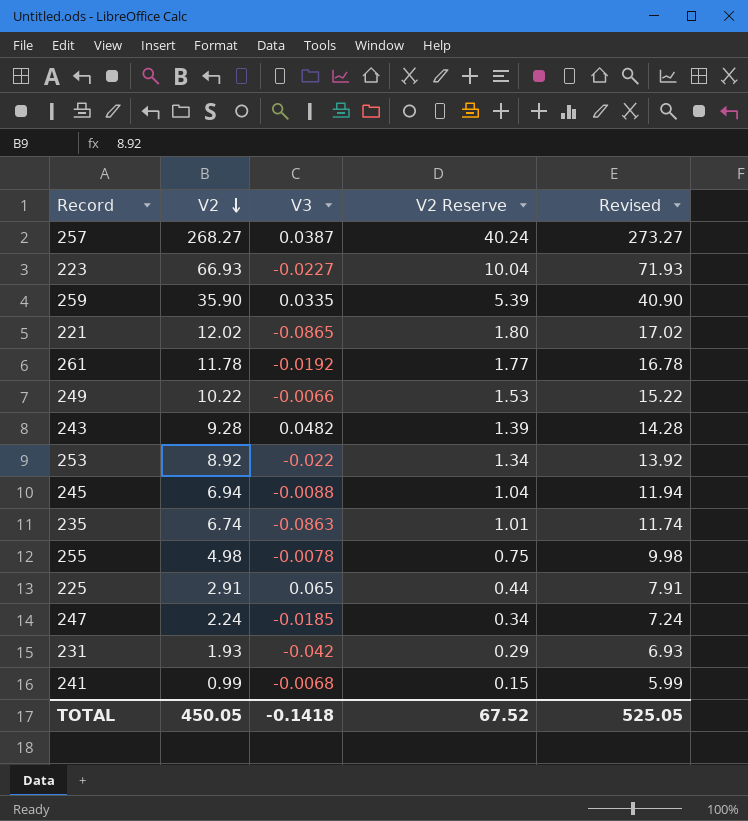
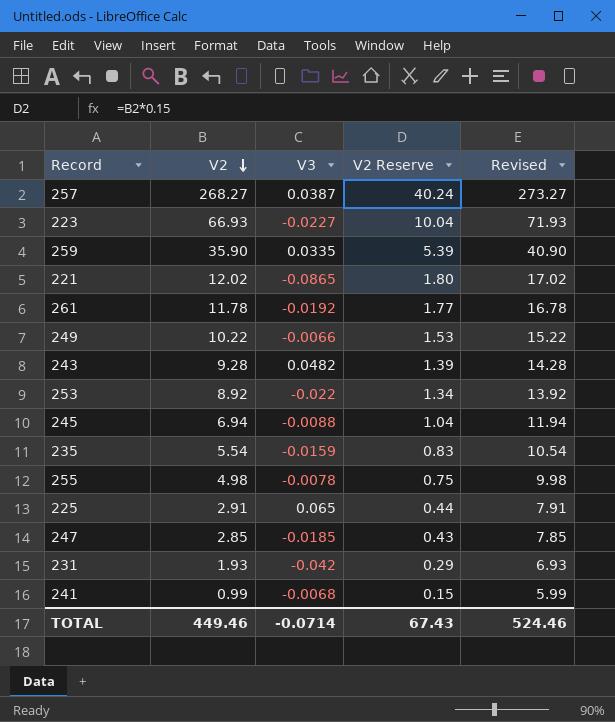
235 | V2: 6.74 -> 5.54
235 | V3: -0.0863 -> -0.0159
235 | V2 Reserve: 1.01 -> 0.83
235 | Revised: 11.74 -> 10.54
247 | V2: 2.24 -> 2.85
247 | V2 Reserve: 0.34 -> 0.43
247 | Revised: 7.24 -> 7.85
TOTAL | V2: 450.05 -> 449.46
TOTAL | V3: -0.1418 -> -0.0714
TOTAL | V2 Reserve: 67.52 -> 67.43
TOTAL | Revised: 525.05 -> 524.46

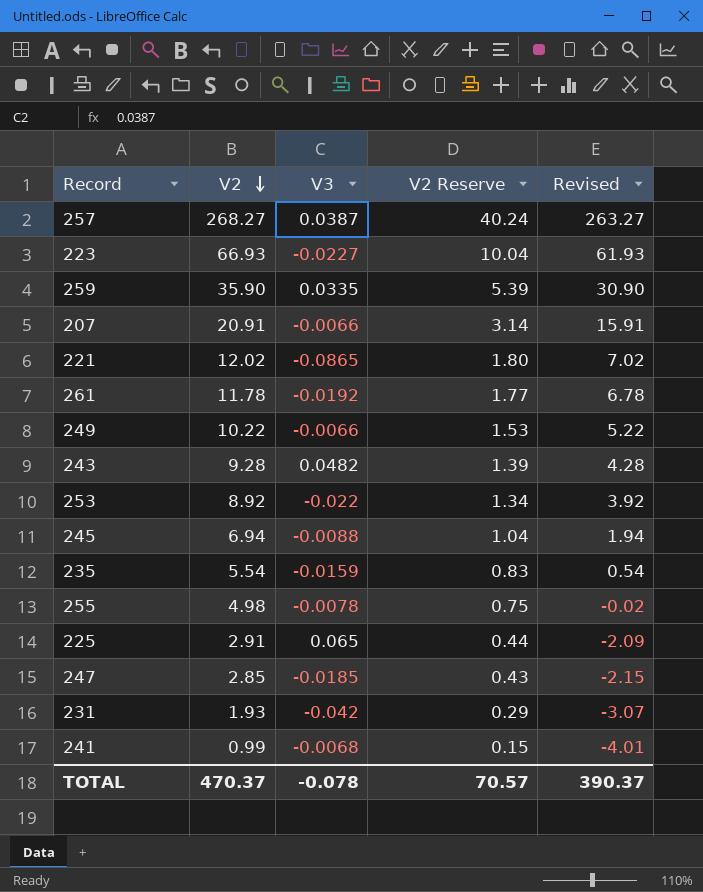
column Revised | formula: [V2] + 5 -> [V2] - 5
row 207: none -> 20.91 | -0.0066 | 3.14 | 15.91
TOTAL | V2: 449.46 -> 470.37
TOTAL | V3: -0.0714 -> -0.078
TOTAL | V2 Reserve: 67.43 -> 70.57
TOTAL | Revised: 524.46 -> 390.37

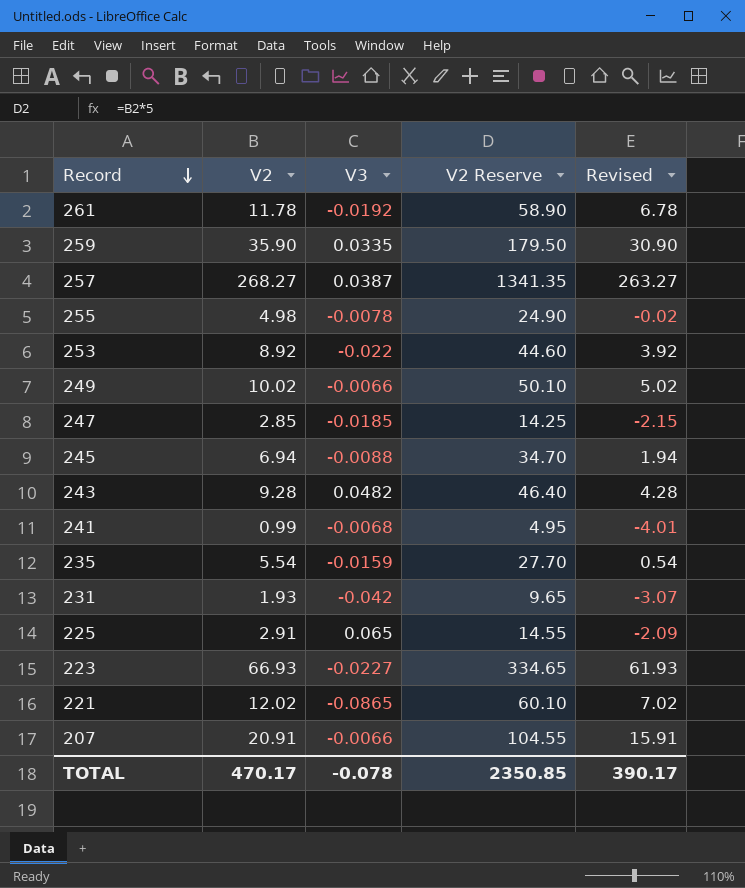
row order: V2 descending -> Record descending
column V2 Reserve | formula: [V2] * 0.15 -> [V2] * 5
249 | V2: 10.22 -> 10.02
249 | Revised: 5.22 -> 5.02
TOTAL | V2: 470.37 -> 470.17
TOTAL | V2 Reserve: 70.57 -> 2350.85
TOTAL | Revised: 390.37 -> 390.17

